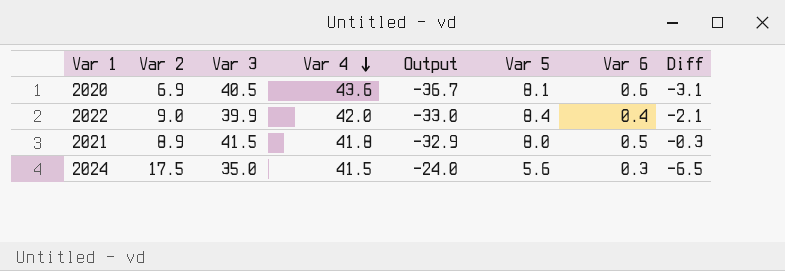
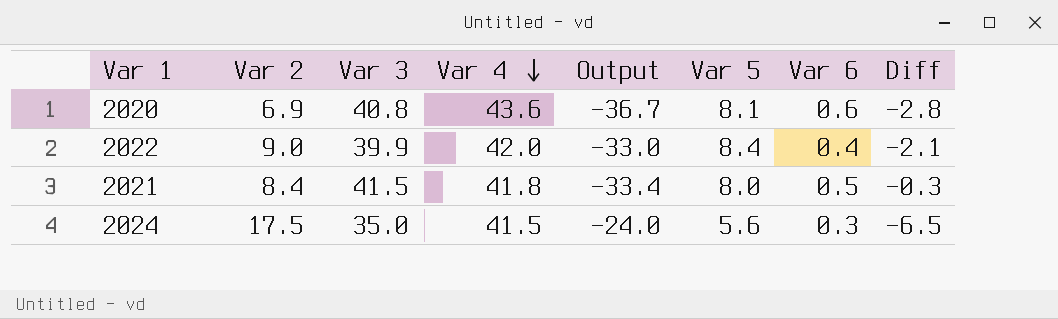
2020 | Var 3: 40.5 -> 40.8
2020 | Diff: -3.1 -> -2.8
2021 | Var 2: 8.9 -> 8.4
2021 | Output: -32.9 -> -33.4

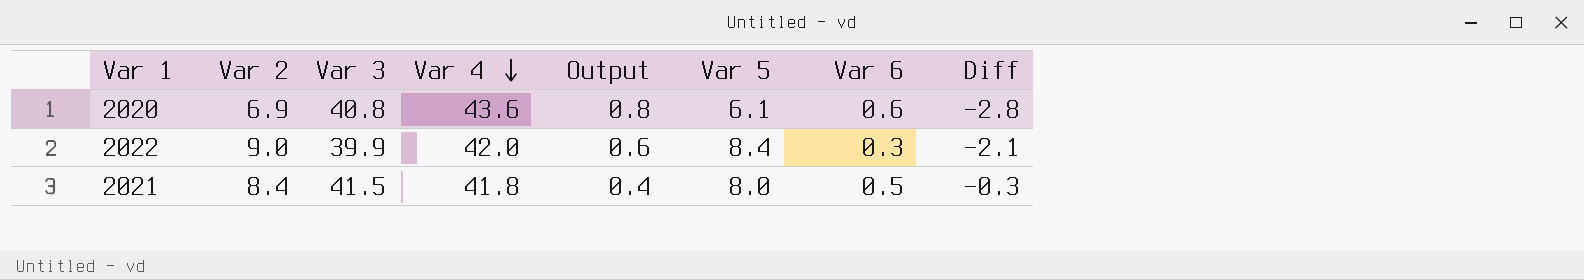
column Output | formula: [Var 2] - [Var 4] -> [Var 2] - [Var 5]
row 2024: 17.5 | 35.0 | 41.5 | -24.0 | 5.6 | 0.3 | -6.5 -> none
2020 | Var 5: 8.1 -> 6.1
2022 | Var 6: 0.4 -> 0.3

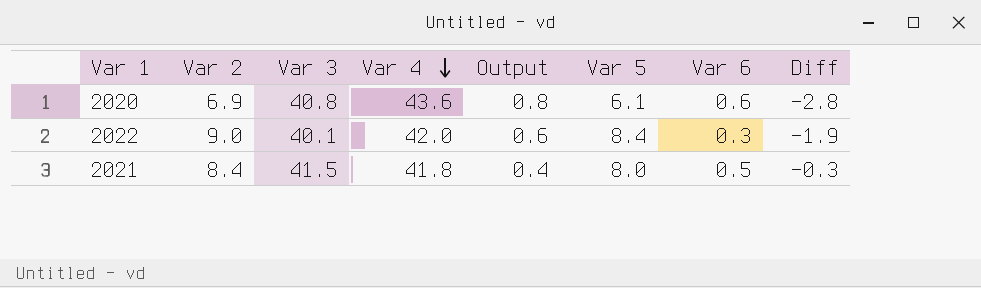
2022 | Var 3: 39.9 -> 40.1
2022 | Diff: -2.1 -> -1.9

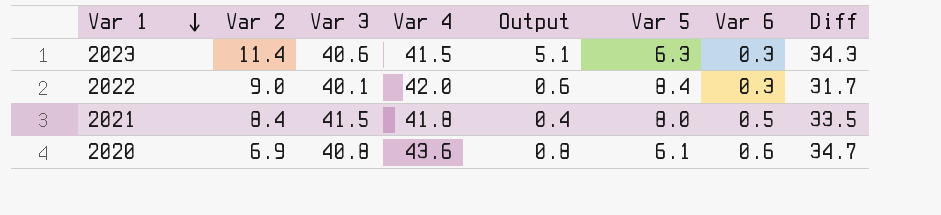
row order: Var 4 descending -> Var 1 descending
column Diff | formula: [Var 3] - [Var 4] -> [Var 3] - [Var 5]
row 2023: none -> 11.4 | 40.6 | 41.5 | 5.1 | 6.3 | 0.3 | 34.3

